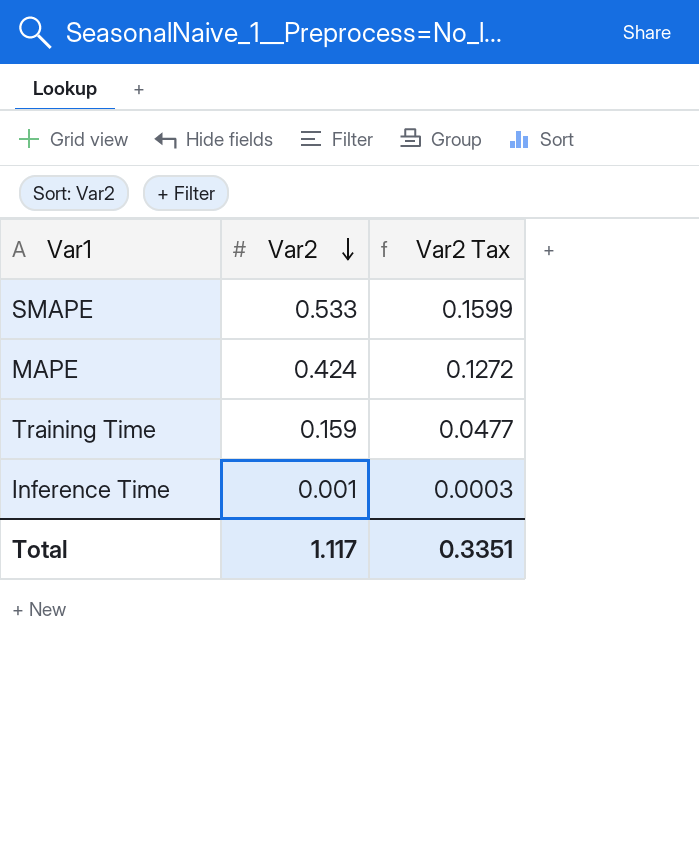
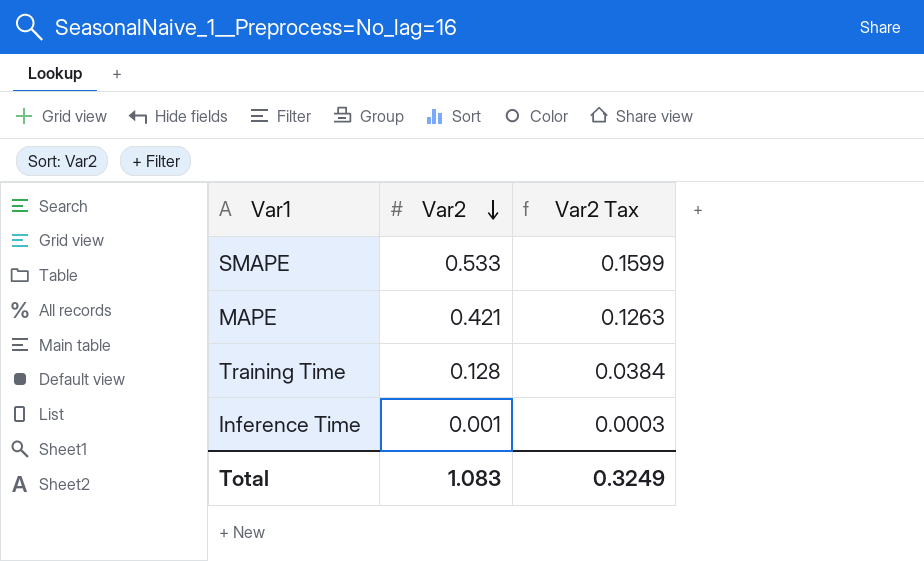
MAPE | Var2: 0.424 -> 0.421
MAPE | Var2 Tax: 0.1272 -> 0.1263
Training Time | Var2: 0.159 -> 0.128
Training Time | Var2 Tax: 0.0477 -> 0.0384
Total | Var2: 1.117 -> 1.083
Total | Var2 Tax: 0.3351 -> 0.3249

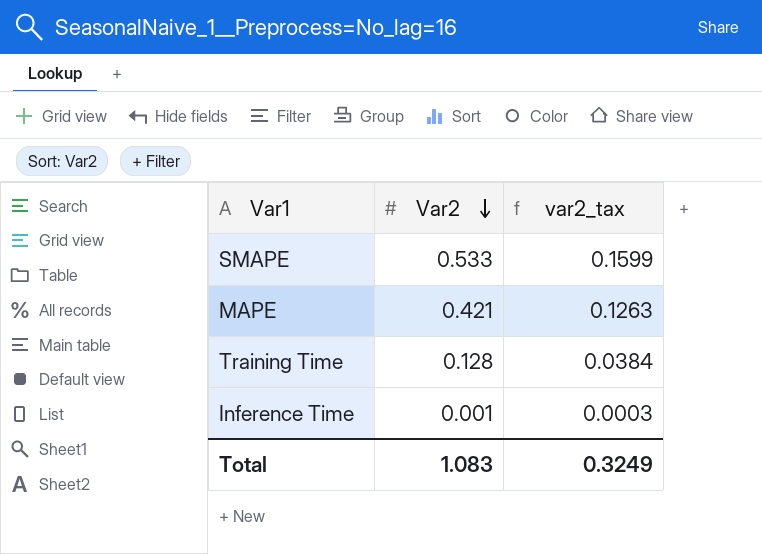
column name: Var2 Tax -> var2_tax

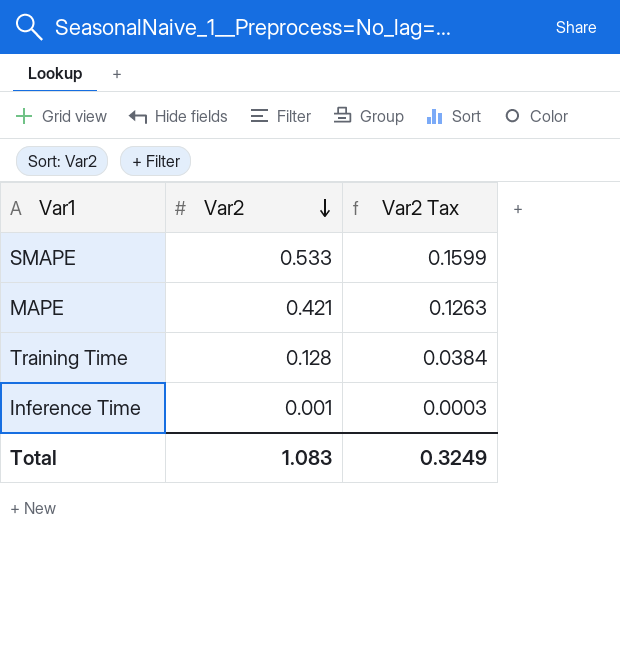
column name: var2_tax -> Var2 Tax

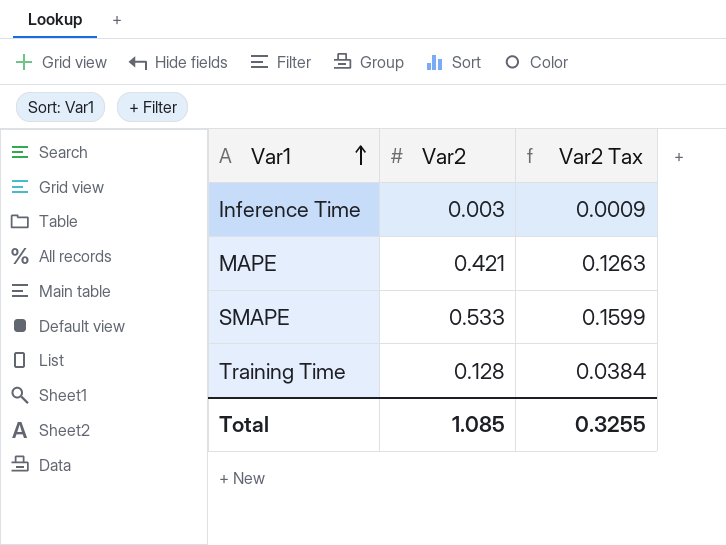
row order: Var2 descending -> Var1 ascending
Inference Time | Var2: 0.001 -> 0.003
Inference Time | Var2 Tax: 0.0003 -> 0.0009
Total | Var2: 1.083 -> 1.085
Total | Var2 Tax: 0.3249 -> 0.3255

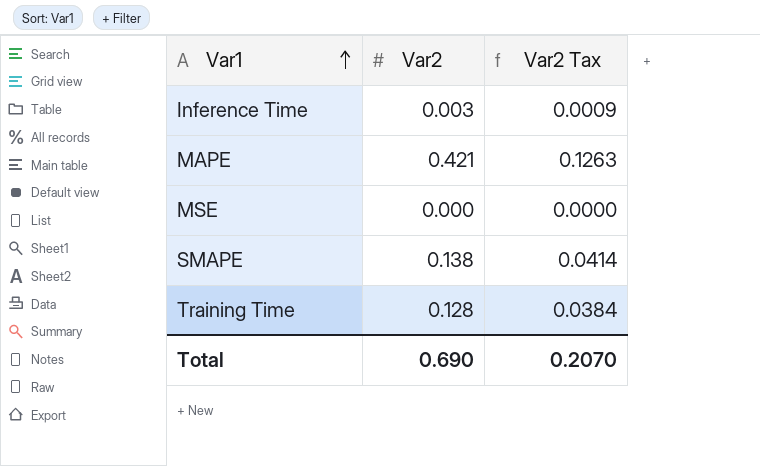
row MSE: none -> 0.000 | 0.0000
SMAPE | Var2: 0.533 -> 0.138
SMAPE | Var2 Tax: 0.1599 -> 0.0414
Total | Var2: 1.085 -> 0.690
Total | Var2 Tax: 0.3255 -> 0.2070

